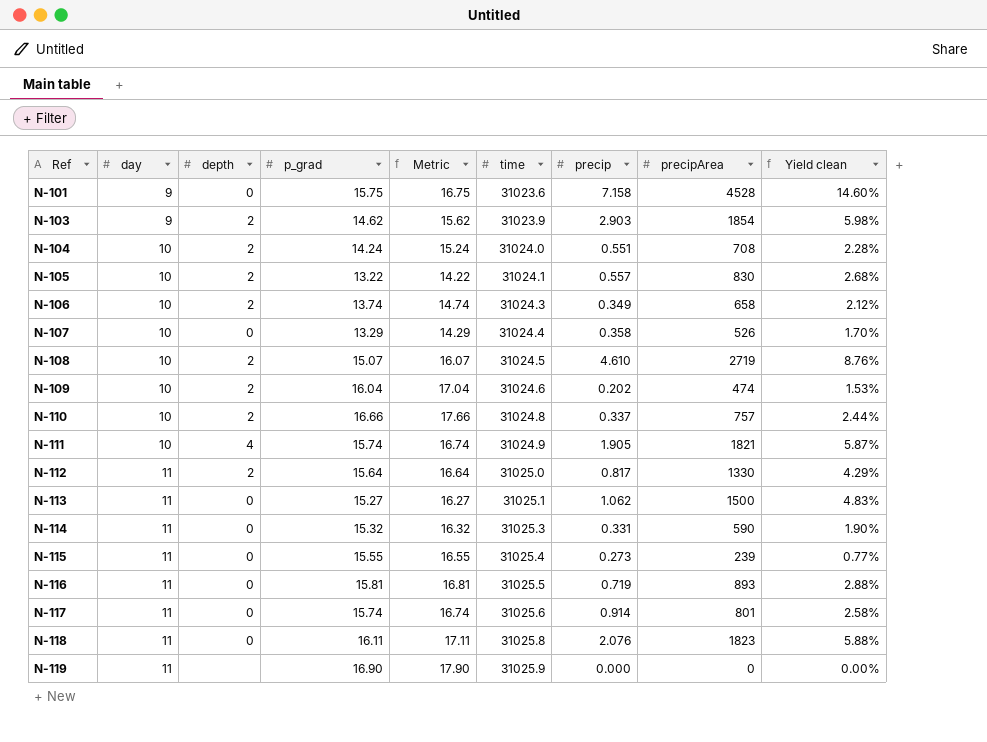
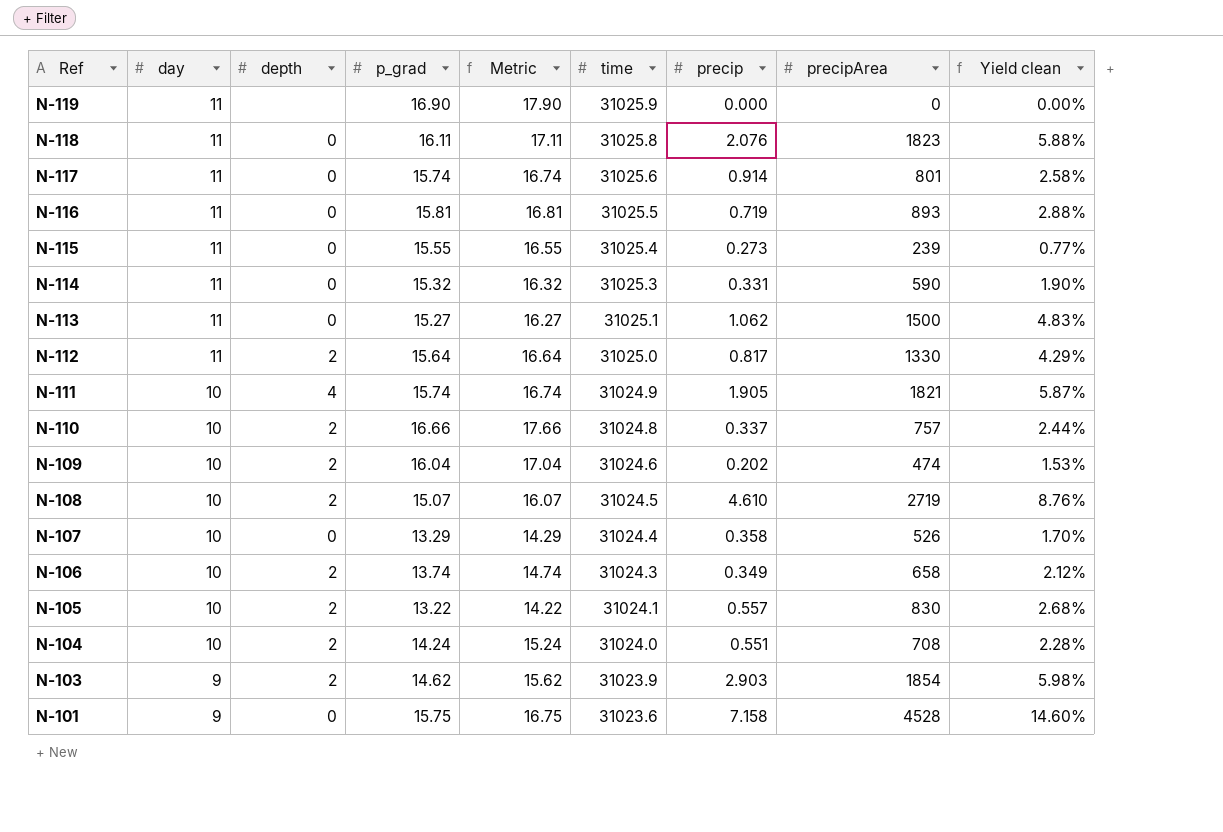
row order: Ref ascending -> Ref descending

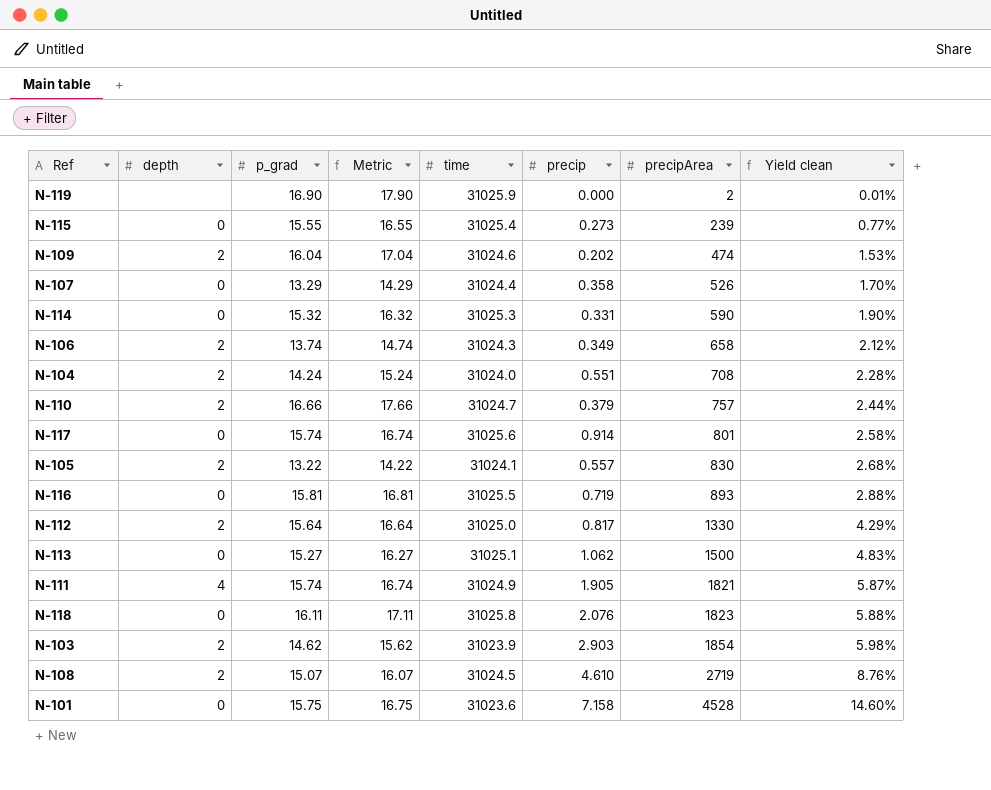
row order: Ref descending -> precipArea ascending
column day | position: 2 -> none
N-119 | precipArea: 0 -> 2
N-119 | Yield clean: 0.00% -> 0.01%
N-110 | time: 31024.8 -> 31024.7
N-110 | precip: 0.337 -> 0.379

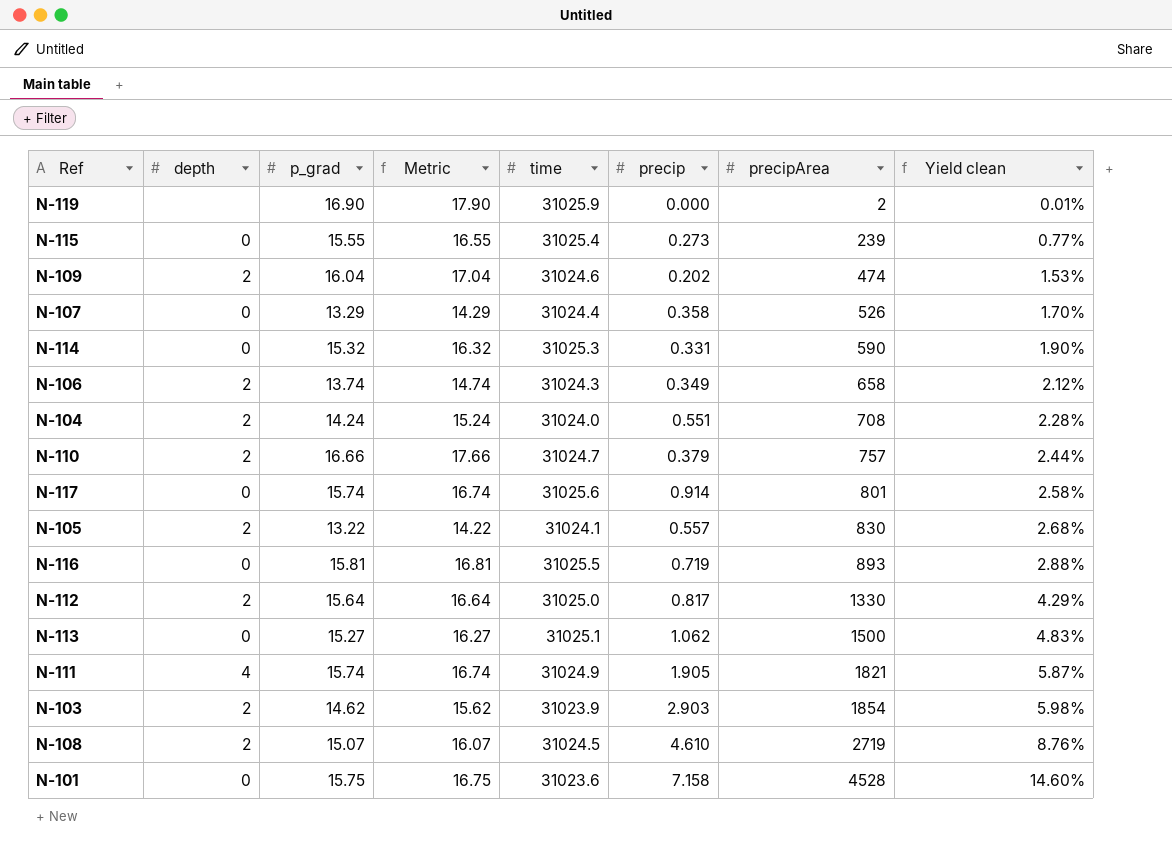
row N-118: 0 | 16.11 | 17.11 | 31025.8 | 2.076 | 1823 | 5.88% -> none

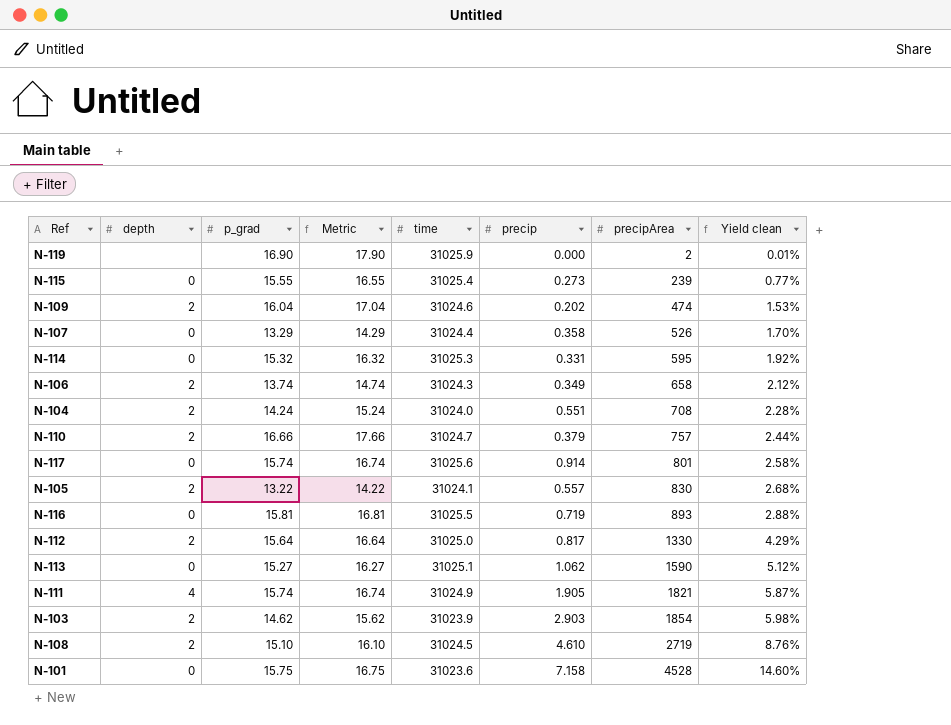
N-114 | precipArea: 590 -> 595
N-114 | Yield clean: 1.90% -> 1.92%
N-113 | precipArea: 1500 -> 1590
N-113 | Yield clean: 4.83% -> 5.12%
N-108 | p_grad: 15.07 -> 15.10
N-108 | Metric: 16.07 -> 16.10

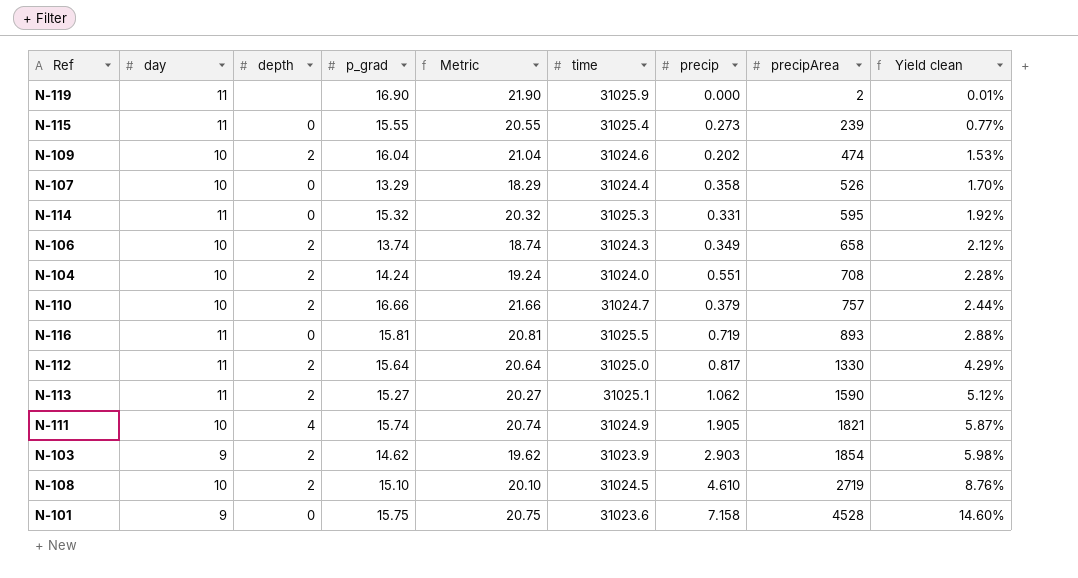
column day | position: none -> 2
column Metric | formula: [p_grad] + 1 -> [p_grad] + 5
row N-117: 0 | 15.74 | 16.74 | 31025.6 | 0.914 | 801 | 2.58% -> none
row N-105: 2 | 13.22 | 14.22 | 31024.1 | 0.557 | 830 | 2.68% -> none
N-113 | depth: 0 -> 2

